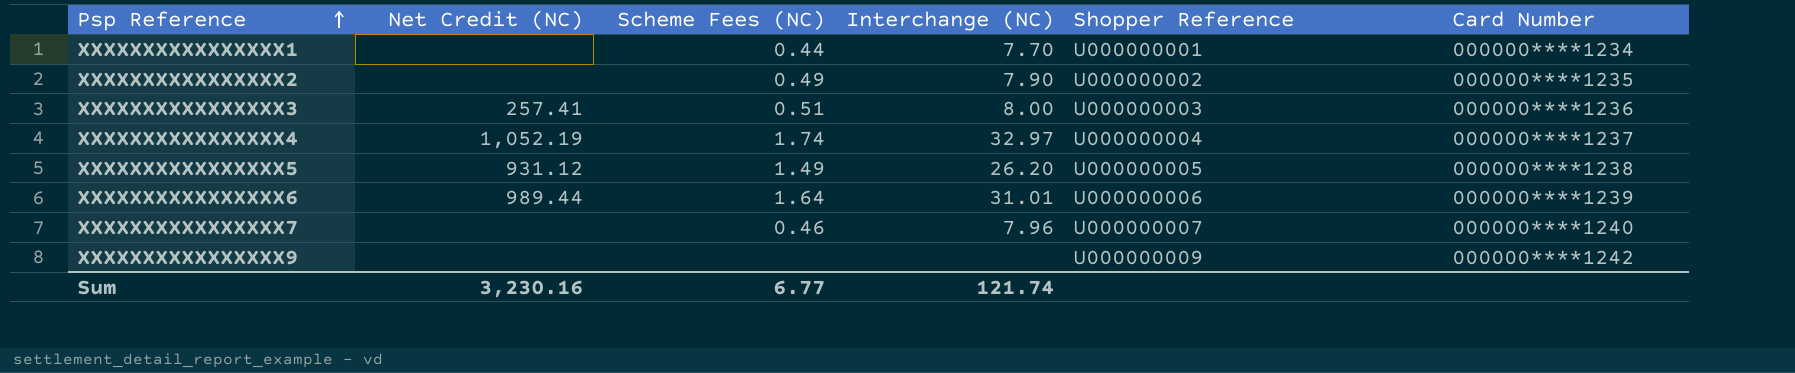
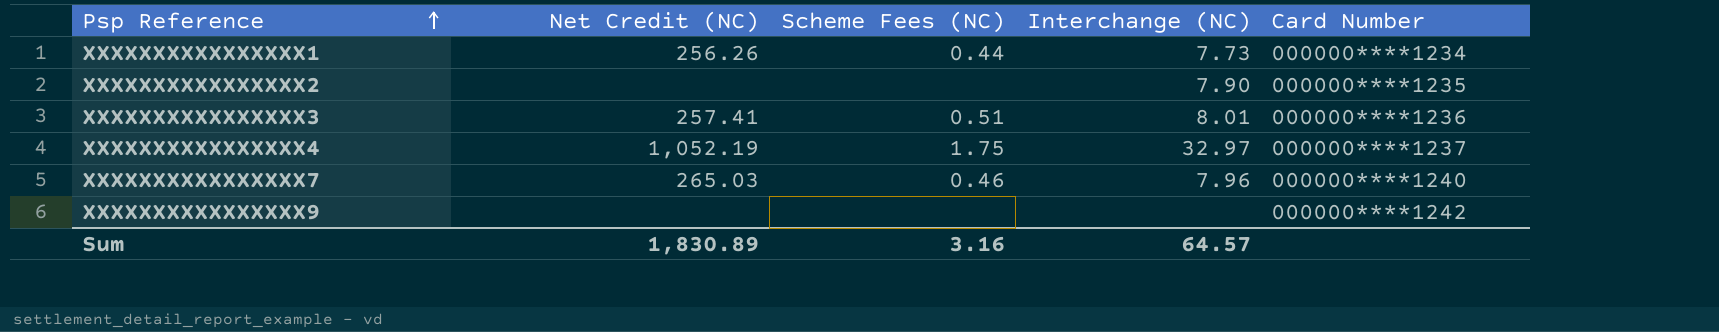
column Shopper Reference | position: 5 -> none
row XXXXXXXXXXXXXXXX5: 931.12 | 1.49 | 26.20 | U000000005 | 000000****1238 -> none
row XXXXXXXXXXXXXXXX6: 989.44 | 1.64 | 31.01 | U000000006 | 000000****1239 -> none
XXXXXXXXXXXXXXXX1 | Net Credit (NC): none -> 256.26
XXXXXXXXXXXXXXXX1 | Interchange (NC): 7.70 -> 7.73
XXXXXXXXXXXXXXXX2 | Scheme Fees (NC): 0.49 -> none
XXXXXXXXXXXXXXXX3 | Interchange (NC): 8.00 -> 8.01
XXXXXXXXXXXXXXXX4 | Scheme Fees (NC): 1.74 -> 1.75
XXXXXXXXXXXXXXXX7 | Net Credit (NC): none -> 265.03
Sum | Net Credit (NC): 3,230.16 -> 1,830.89
Sum | Scheme Fees (NC): 6.77 -> 3.16
Sum | Interchange (NC): 121.74 -> 64.57

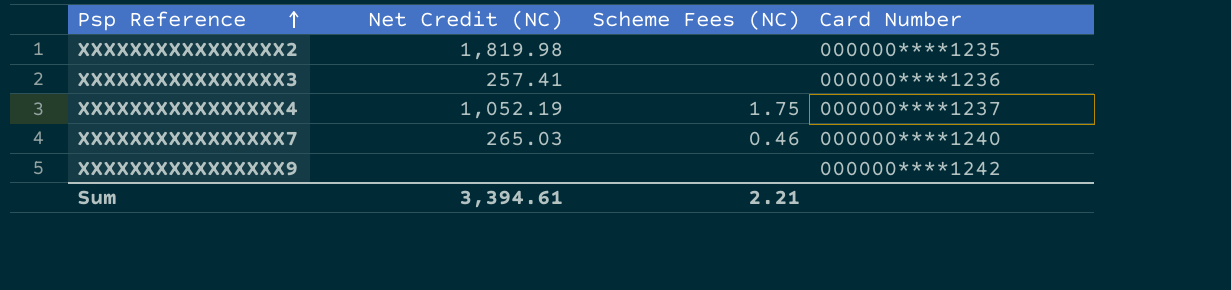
column Interchange (NC) | position: 4 -> none
row XXXXXXXXXXXXXXXX1: 256.26 | 0.44 | 7.73 | 000000****1234 -> none
XXXXXXXXXXXXXXXX2 | Net Credit (NC): none -> 1,819.98
XXXXXXXXXXXXXXXX3 | Scheme Fees (NC): 0.51 -> none
Sum | Net Credit (NC): 1,830.89 -> 3,394.61
Sum | Scheme Fees (NC): 3.16 -> 2.21

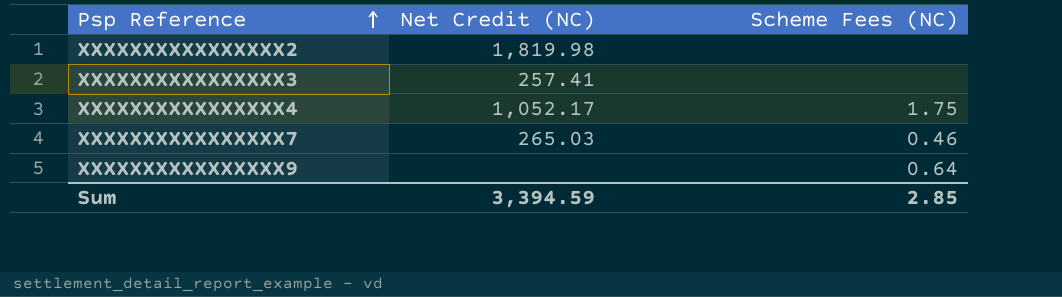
column Card Number | position: 4 -> none
XXXXXXXXXXXXXXXX4 | Net Credit (NC): 1,052.19 -> 1,052.17
XXXXXXXXXXXXXXXX9 | Scheme Fees (NC): none -> 0.64
Sum | Net Credit (NC): 3,394.61 -> 3,394.59
Sum | Scheme Fees (NC): 2.21 -> 2.85

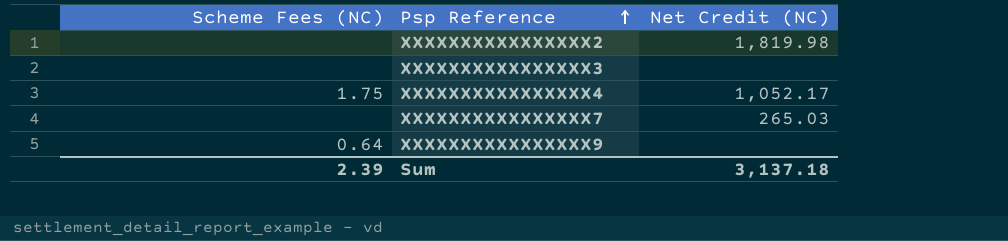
column Scheme Fees (NC) | position: 3 -> 1
XXXXXXXXXXXXXXXX3 | Net Credit (NC): 257.41 -> none
XXXXXXXXXXXXXXXX7 | Scheme Fees (NC): 0.46 -> none
Sum | Scheme Fees (NC): 2.85 -> 2.39
Sum | Net Credit (NC): 3,394.59 -> 3,137.18

